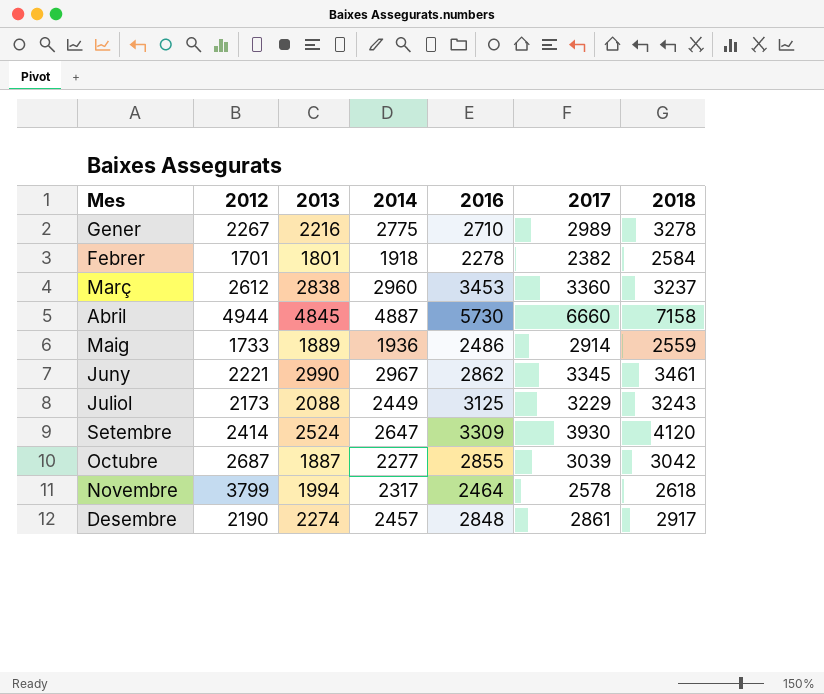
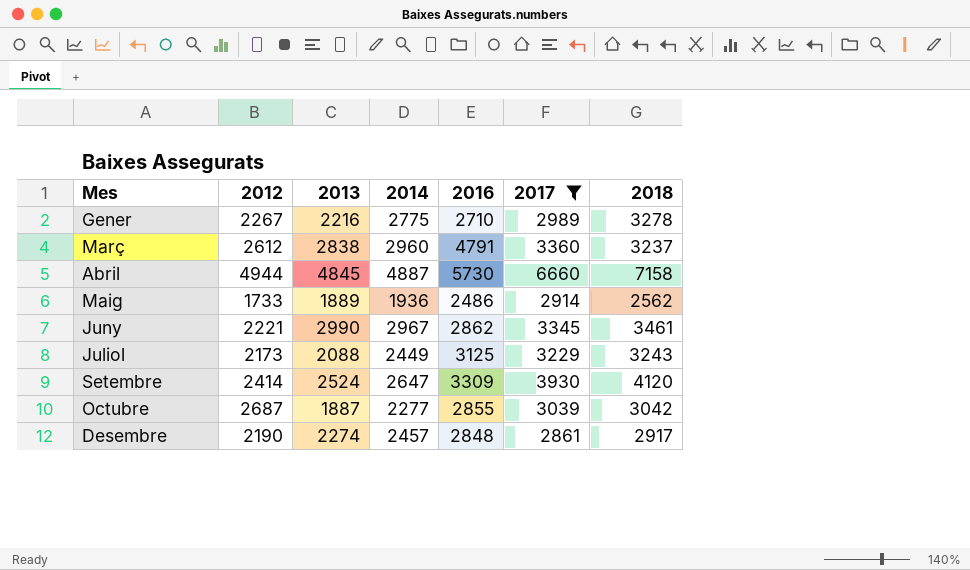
filter: none -> 2017 >= 2861
Març | 2016: 3453 -> 4791
Maig | 2018: 2559 -> 2562

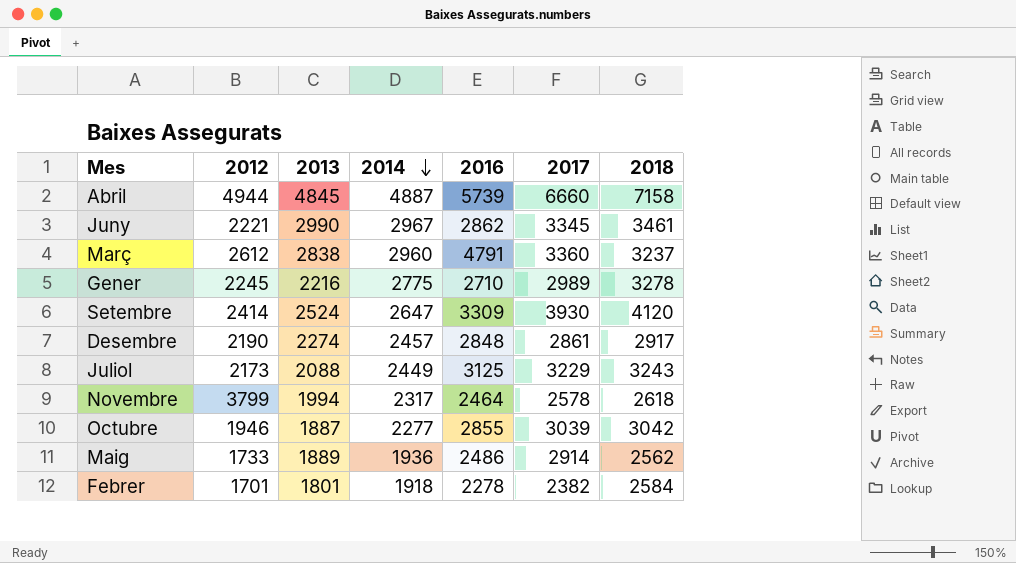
filter: 2017 >= 2861 -> none
row order: none -> 2014 descending
Abril | 2016: 5730 -> 5739
Gener | 2012: 2267 -> 2245
Octubre | 2012: 2687 -> 1946

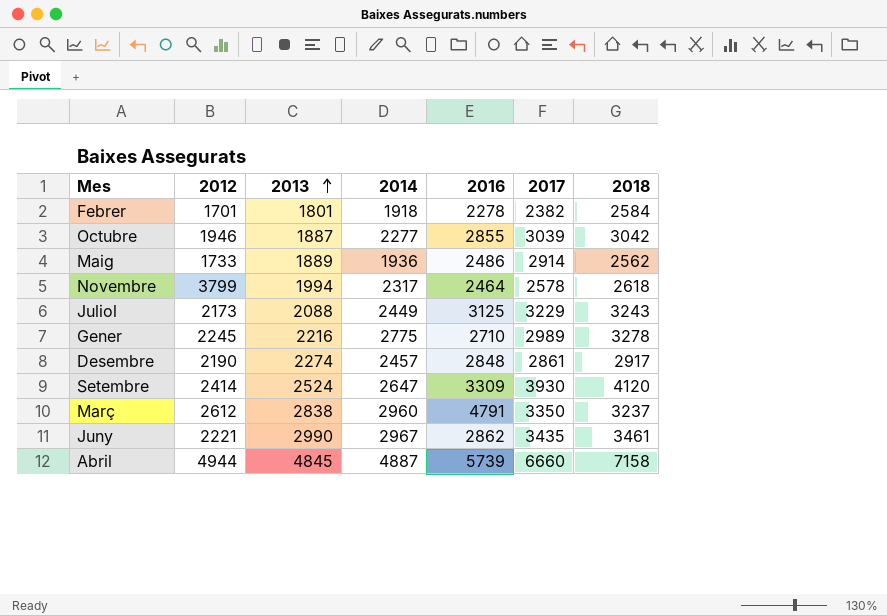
row order: 2014 descending -> 2013 ascending
Març | 2017: 3360 -> 3350
Juny | 2017: 3345 -> 3435

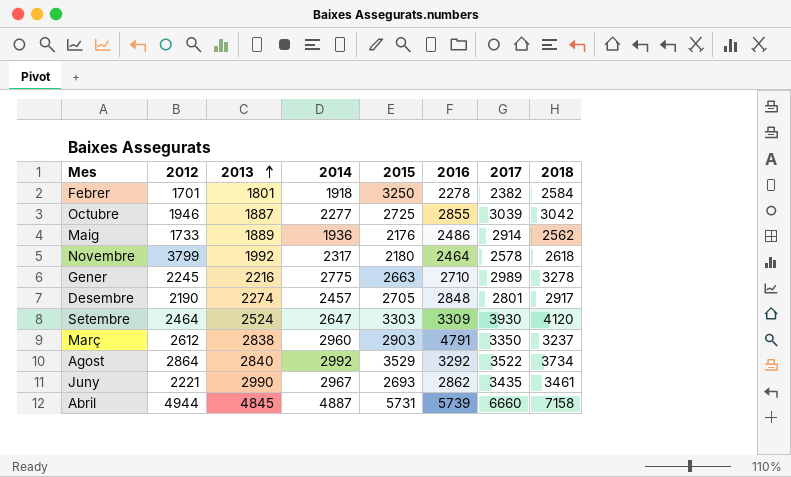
column 2015 | position: none -> 5
row Juliol: 2173 | 2088 | 2449 | 3125 | 3229 | 3243 -> none
Novembre | 2013: 1994 -> 1992
Desembre | 2017: 2861 -> 2801
Setembre | 2012: 2414 -> 2464
row Agost: none -> 2864 | 2840 | 2992 | 3529 | 3292 | 3522 | 3734

